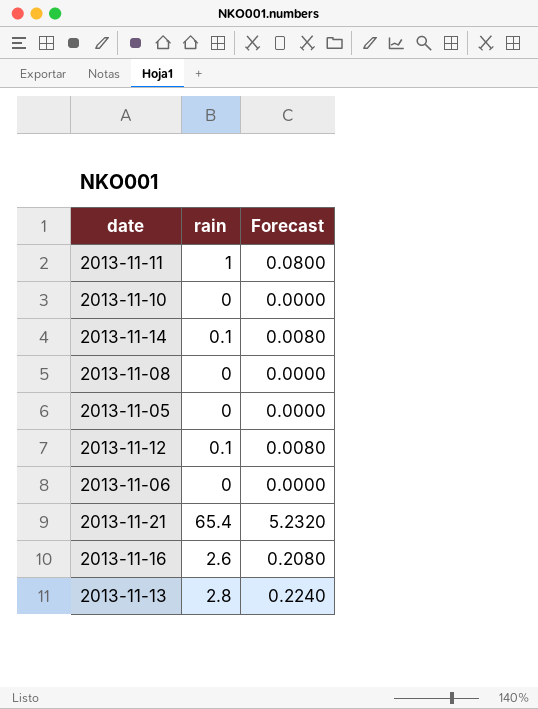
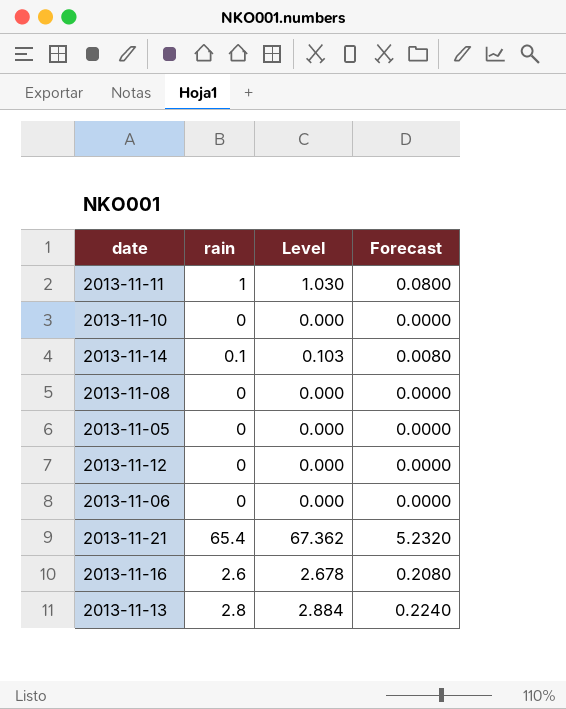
column Level | formula: none -> [rain] * 1.03
2013-11-12 | rain: 0.1 -> 0
2013-11-12 | Forecast: 0.0080 -> 0.0000

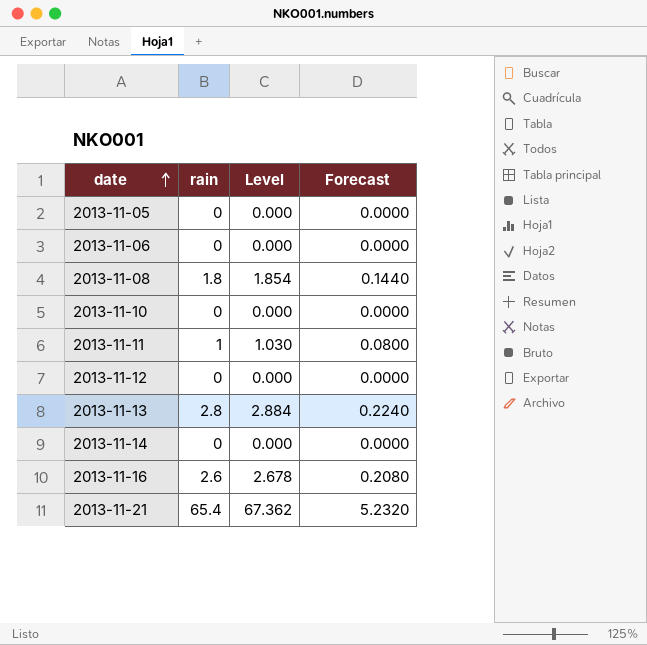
row order: none -> date ascending
2013-11-08 | rain: 0 -> 1.8
2013-11-08 | Level: 0.000 -> 1.854
2013-11-08 | Forecast: 0.0000 -> 0.1440
2013-11-14 | rain: 0.1 -> 0
2013-11-14 | Level: 0.103 -> 0.000
2013-11-14 | Forecast: 0.0080 -> 0.0000

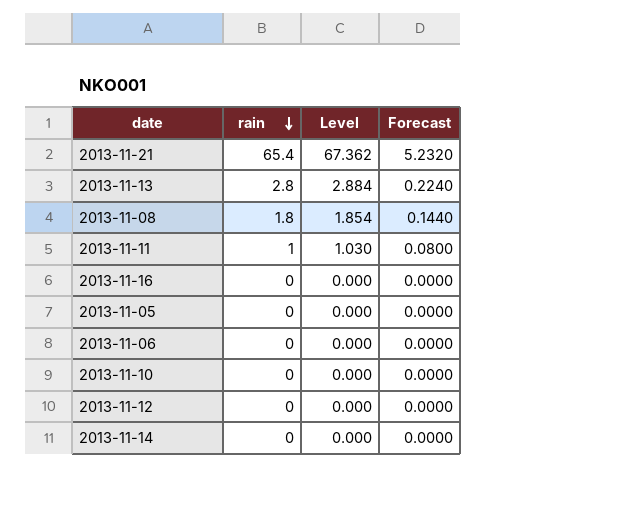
row order: date ascending -> rain descending
2013-11-16 | rain: 2.6 -> 0
2013-11-16 | Level: 2.678 -> 0.000
2013-11-16 | Forecast: 0.2080 -> 0.0000

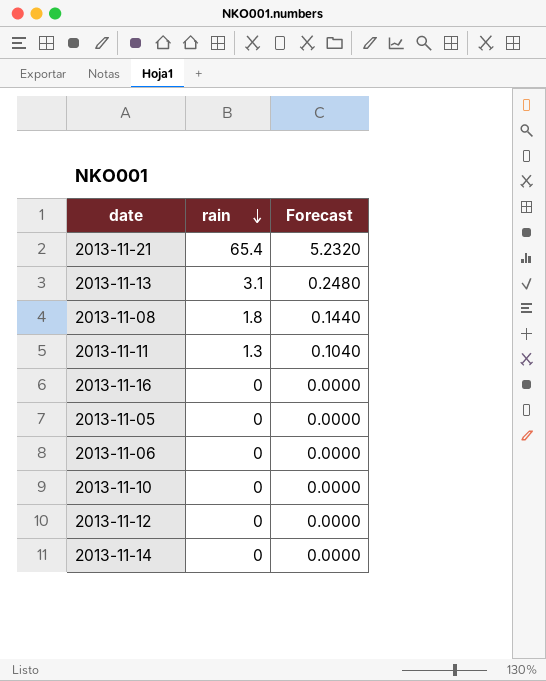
column Level | formula: [rain] * 1.03 -> none
2013-11-13 | rain: 2.8 -> 3.1
2013-11-13 | Forecast: 0.2240 -> 0.2480
2013-11-11 | rain: 1 -> 1.3
2013-11-11 | Forecast: 0.0800 -> 0.1040

